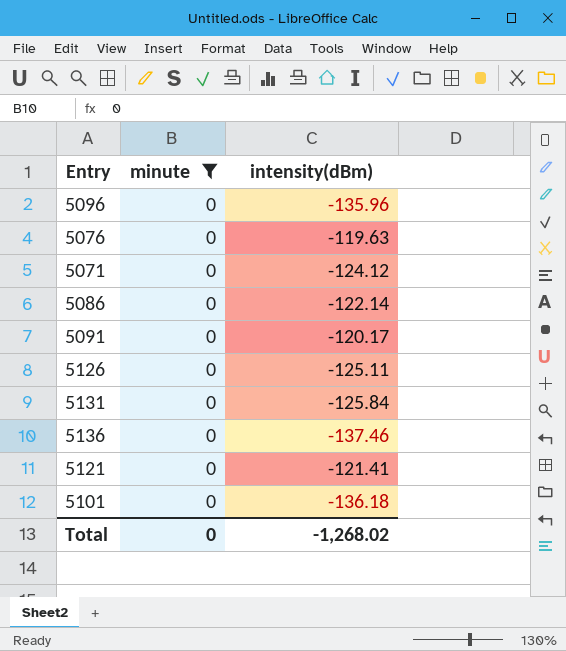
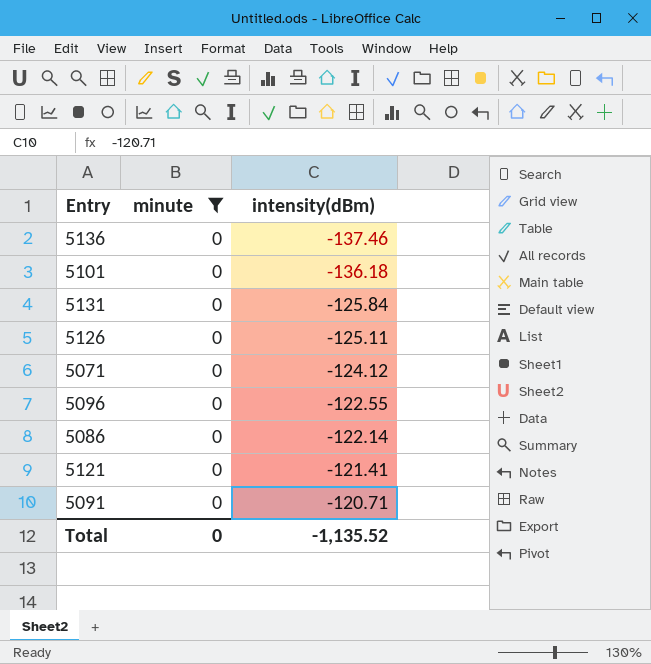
row order: none -> intensity(dBm) ascending
row 5076: 0 | -119.63 -> none
5096 | intensity(dBm): -135.96 -> -122.55
5091 | intensity(dBm): -120.17 -> -120.71
Total | intensity(dBm): -1,268.02 -> -1,135.52

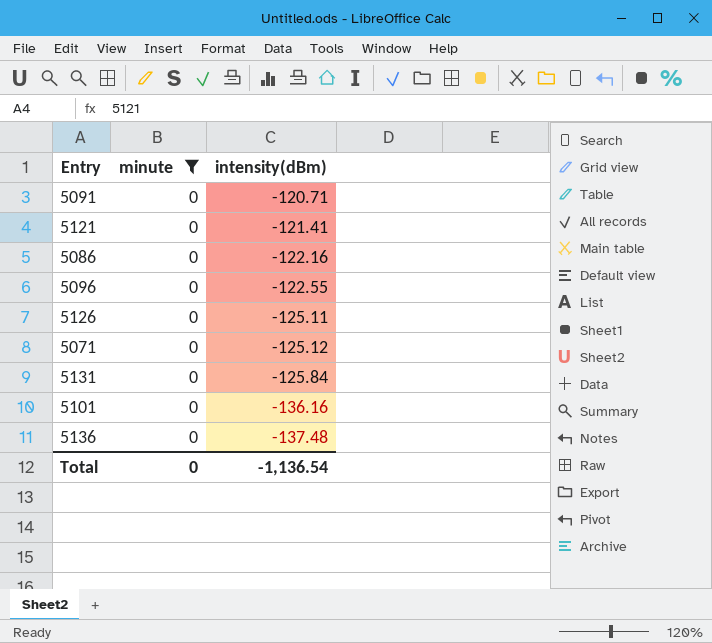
row order: intensity(dBm) ascending -> intensity(dBm) descending
5086 | intensity(dBm): -122.14 -> -122.16
5071 | intensity(dBm): -124.12 -> -125.12
5101 | intensity(dBm): -136.18 -> -136.16
5136 | intensity(dBm): -137.46 -> -137.48
Total | intensity(dBm): -1,135.52 -> -1,136.54

